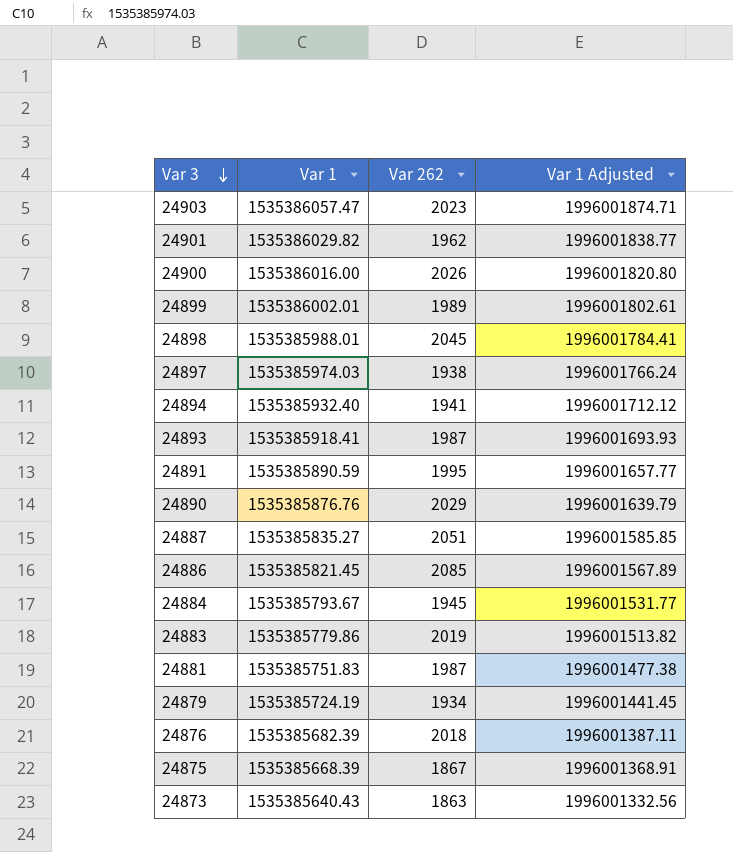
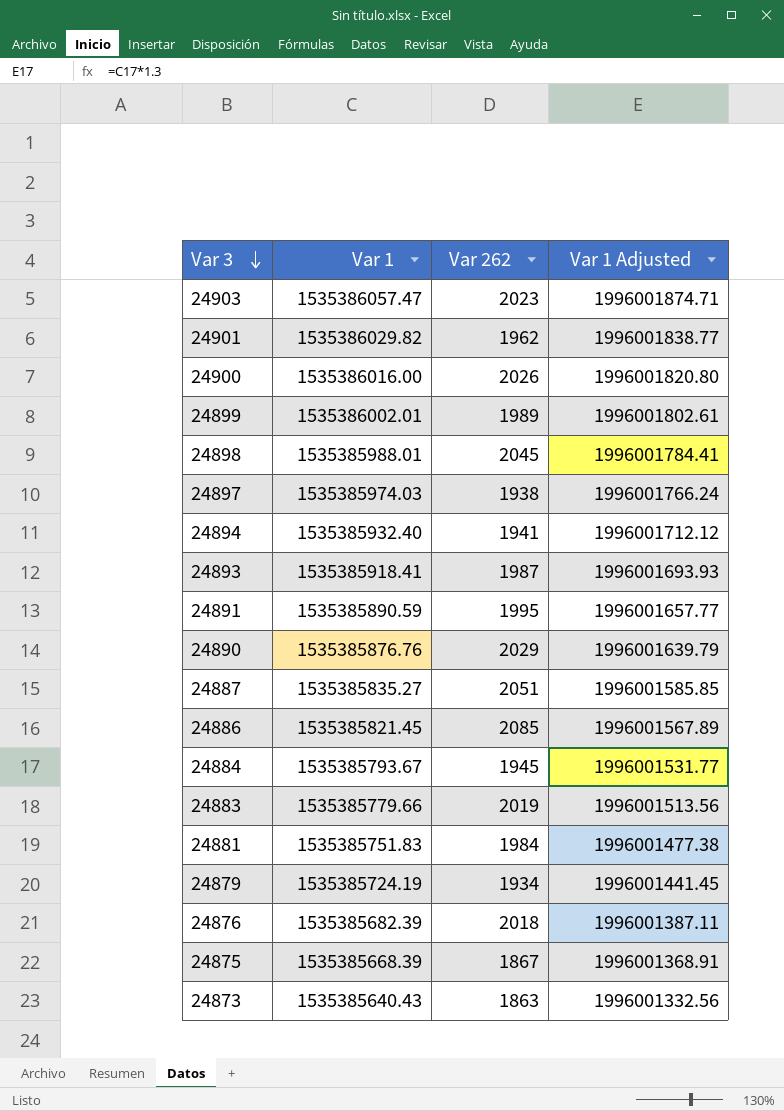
24883 | Var 1: 1535385779.86 -> 1535385779.66
24883 | Var 1 Adjusted: 1996001513.82 -> 1996001513.56
24881 | Var 262: 1987 -> 1984

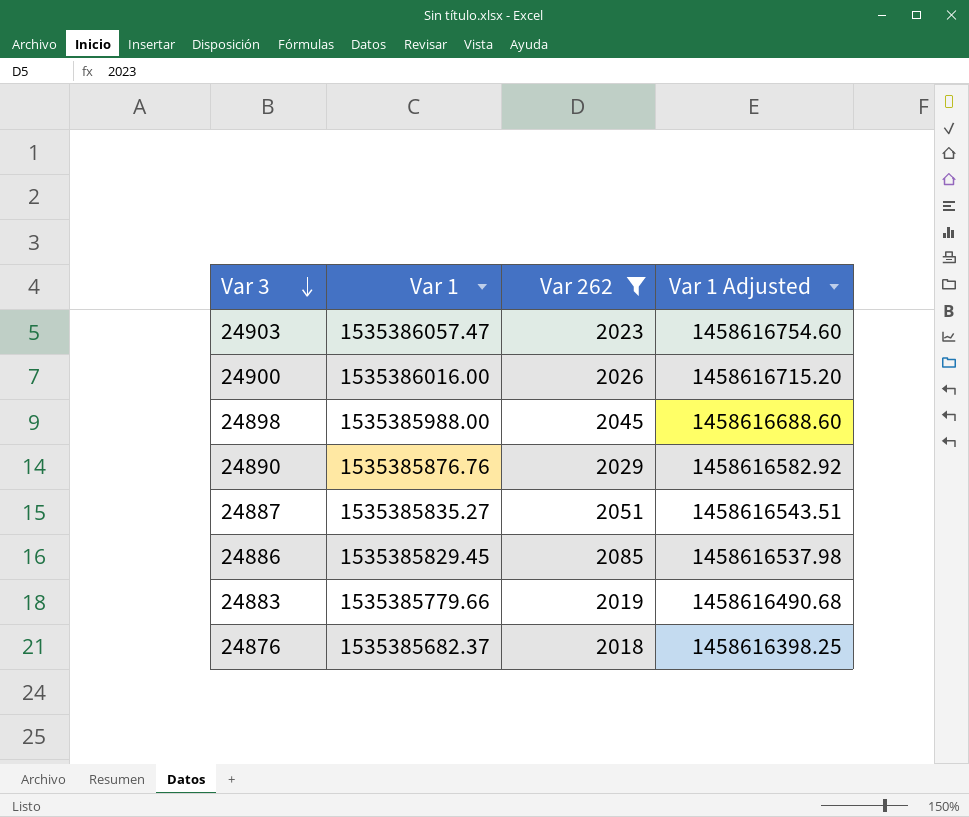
filter: none -> Var 262 >= 2018
column Var 1 Adjusted | formula: [Var 1] * 1.3 -> [Var 1] * 0.95
24898 | Var 1: 1535385988.01 -> 1535385988.00
24886 | Var 1: 1535385821.45 -> 1535385829.45
24876 | Var 1: 1535385682.39 -> 1535385682.37

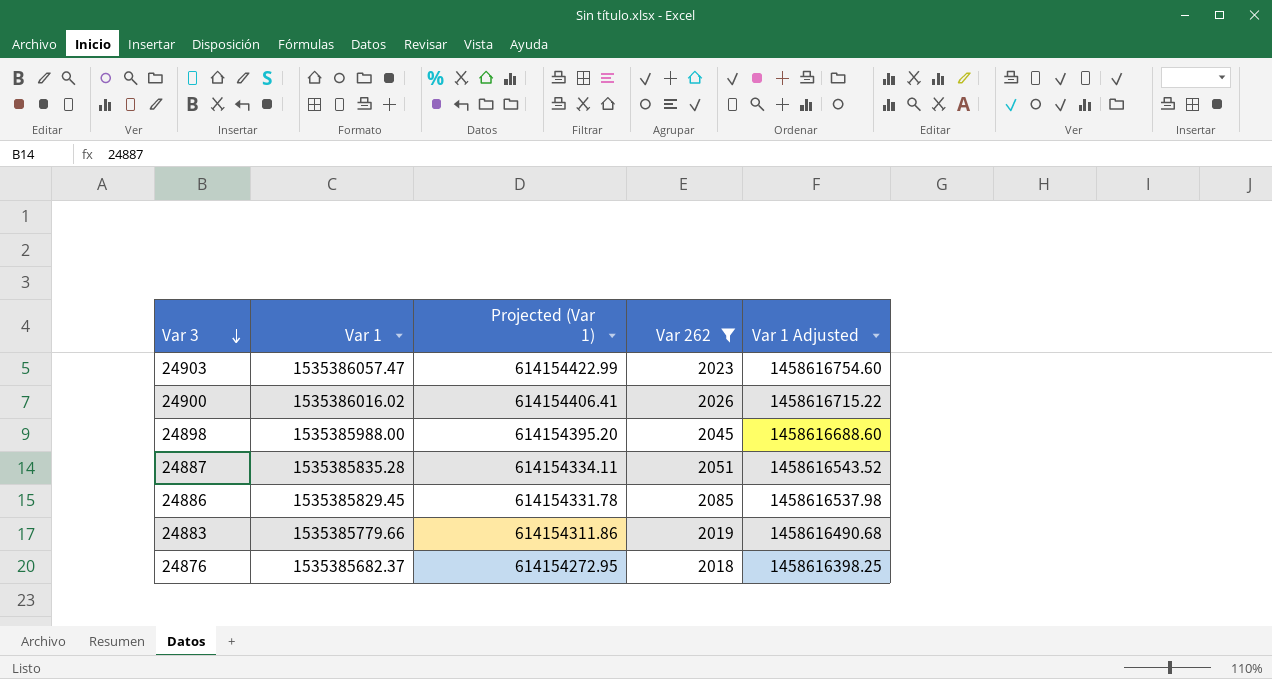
column Projected (Var 1) | formula: none -> [Var 1] * 0.4
row 24890: 1535385876.76 | 2029 | 1458616582.92 -> none
24900 | Var 1: 1535386016.00 -> 1535386016.02
24900 | Var 1 Adjusted: 1458616715.20 -> 1458616715.22
24887 | Var 1: 1535385835.27 -> 1535385835.28
24887 | Var 1 Adjusted: 1458616543.51 -> 1458616543.52

